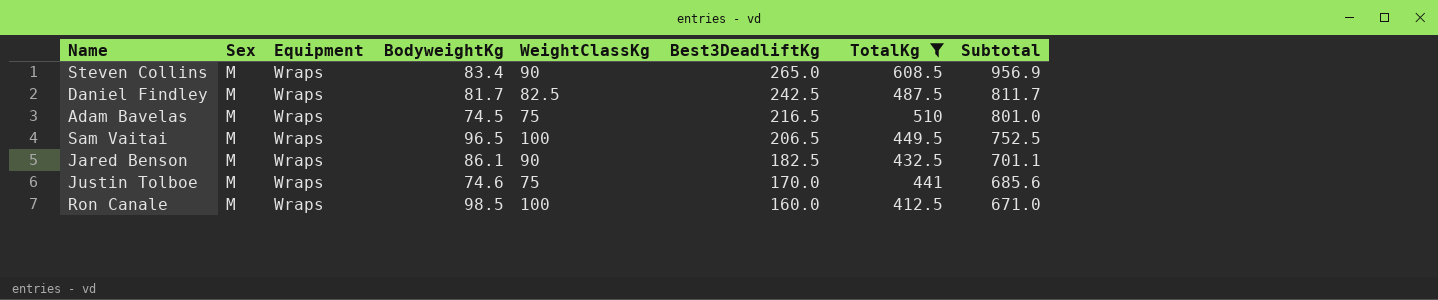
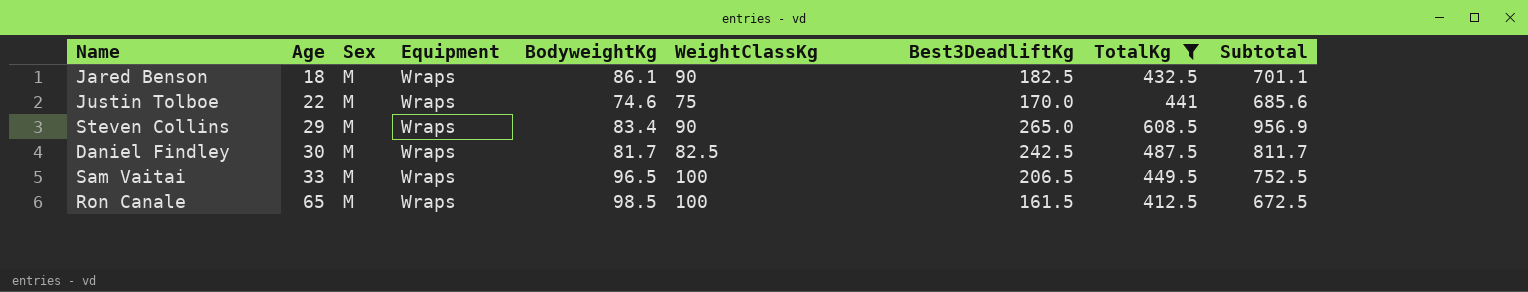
row order: Best3DeadliftKg descending -> Age ascending
column Age | position: none -> 2
row Adam Bavelas: M | Wraps | 74.5 | 75 | 216.5 | 510 | 801.0 -> none
Ron Canale | Best3DeadliftKg: 160.0 -> 161.5
Ron Canale | Subtotal: 671.0 -> 672.5

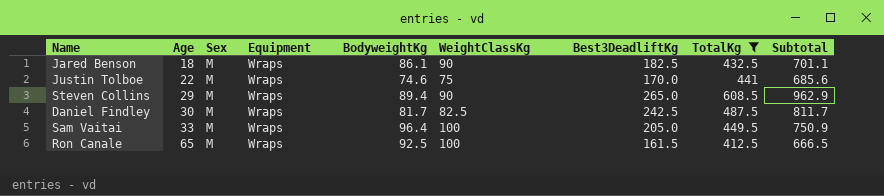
Steven Collins | BodyweightKg: 83.4 -> 89.4
Steven Collins | Subtotal: 956.9 -> 962.9
Sam Vaitai | BodyweightKg: 96.5 -> 96.4
Sam Vaitai | Best3DeadliftKg: 206.5 -> 205.0
Sam Vaitai | Subtotal: 752.5 -> 750.9
Ron Canale | BodyweightKg: 98.5 -> 92.5
Ron Canale | Subtotal: 672.5 -> 666.5

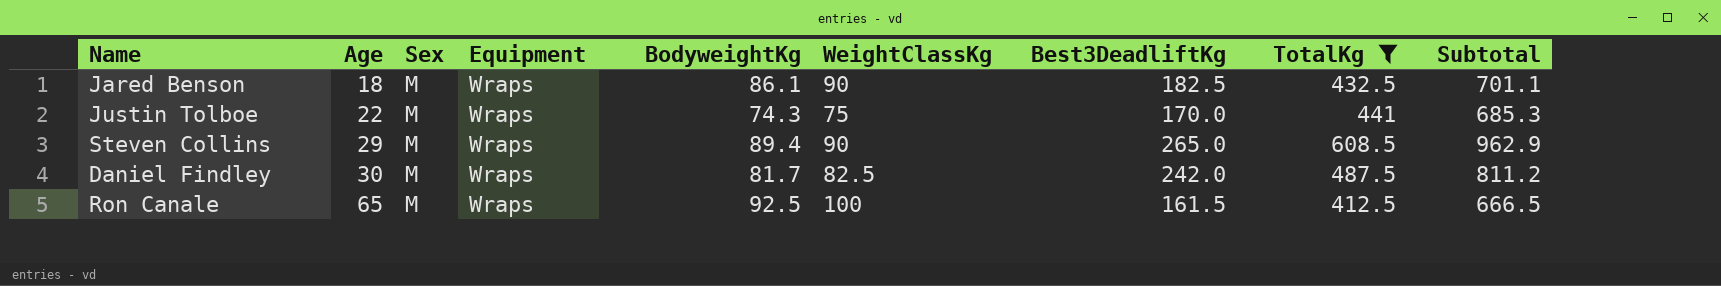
row Sam Vaitai: 33 | M | Wraps | 96.4 | 100 | 205.0 | 449.5 | 750.9 -> none
Justin Tolboe | BodyweightKg: 74.6 -> 74.3
Justin Tolboe | Subtotal: 685.6 -> 685.3
Daniel Findley | Best3DeadliftKg: 242.5 -> 242.0
Daniel Findley | Subtotal: 811.7 -> 811.2

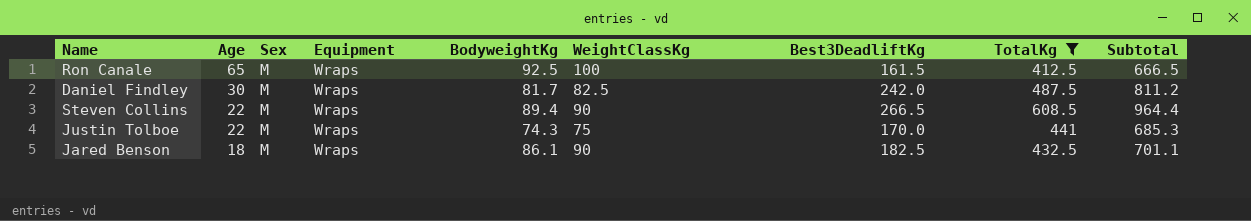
row order: Age ascending -> Age descending
Steven Collins | Age: 29 -> 22
Steven Collins | Best3DeadliftKg: 265.0 -> 266.5
Steven Collins | Subtotal: 962.9 -> 964.4

